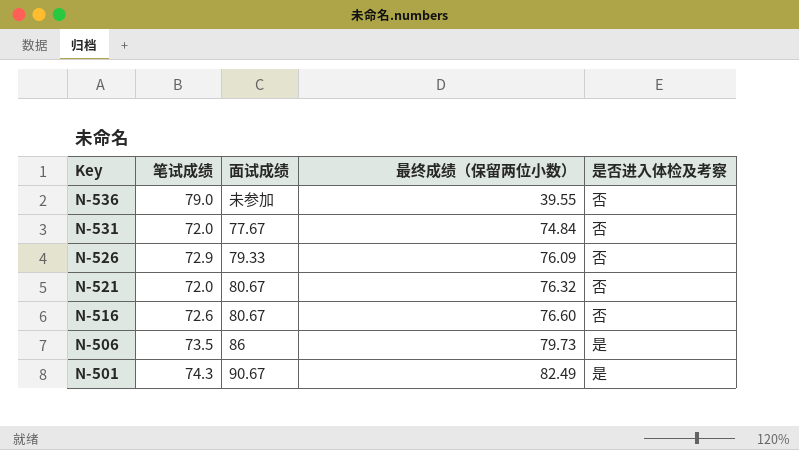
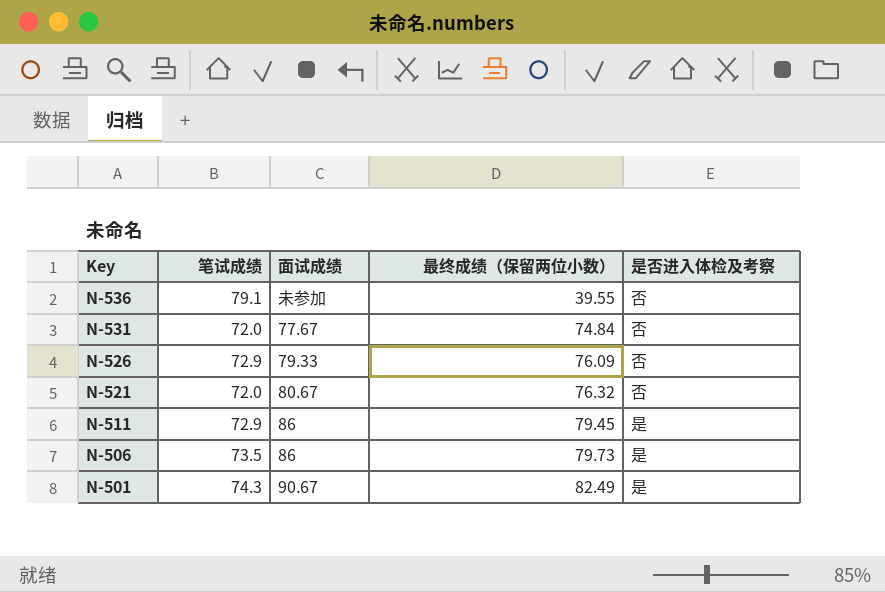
row N-516: 72.6 | 80.67 | 76.60 | 否 -> none
N-536 | 笔试成绩: 79.0 -> 79.1
row N-511: none -> 72.9 | 86 | 79.45 | 是

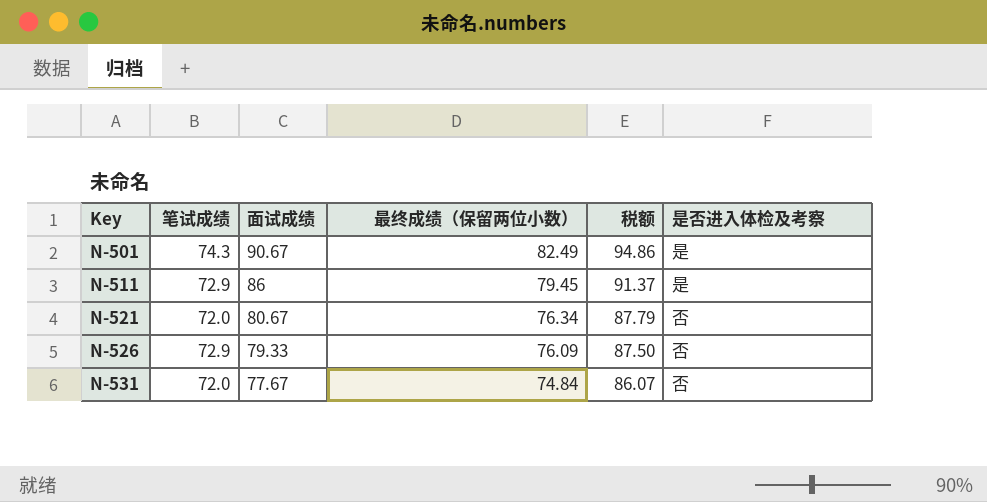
row order: Key descending -> Key ascending
column 税额 | formula: none -> [最终成绩（保留两位小数）] * 1.15
row N-536: 79.1 | 未参加 | 39.55 | 否 -> none
row N-506: 73.5 | 86 | 79.73 | 是 -> none
N-521 | 最终成绩（保留两位小数）: 76.32 -> 76.34

